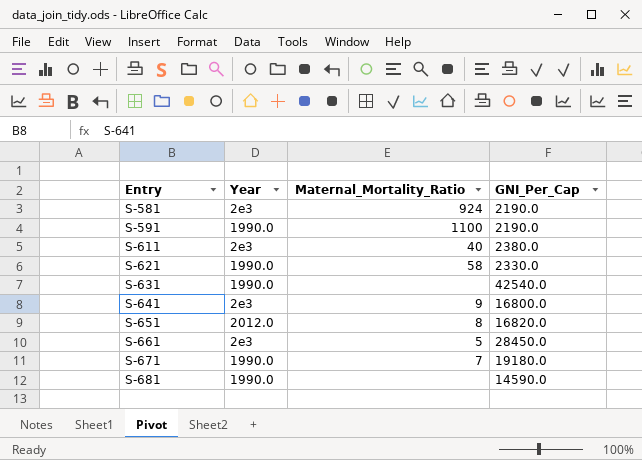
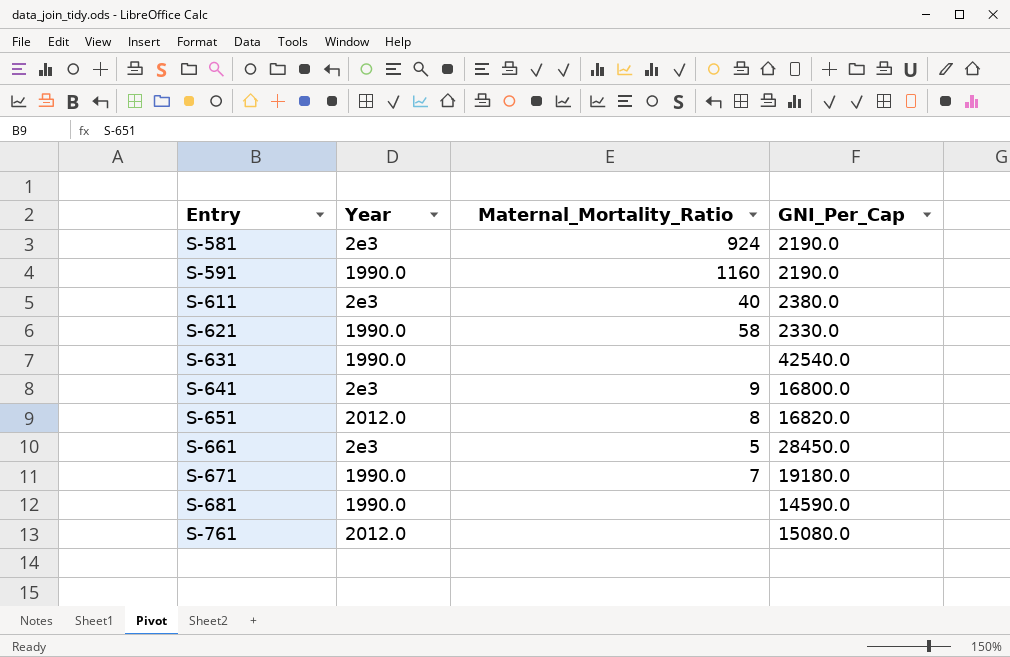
S-591 | Maternal_Mortality_Ratio: 1100 -> 1160
row S-761: none -> 2012.0 | none | 15080.0

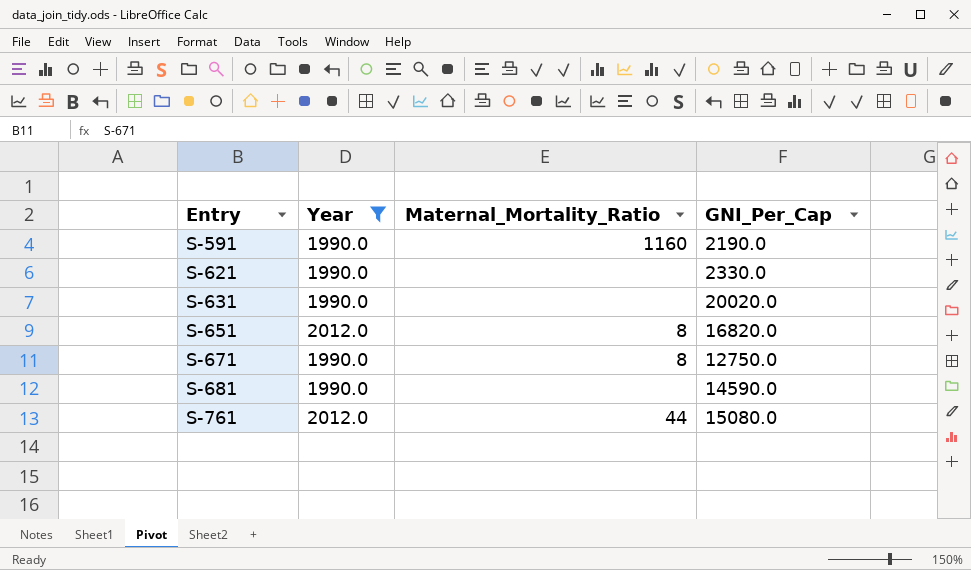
filter: none -> Year != 2e3
S-621 | Maternal_Mortality_Ratio: 58 -> none
S-631 | GNI_Per_Cap: 42540.0 -> 20020.0
S-671 | Maternal_Mortality_Ratio: 7 -> 8
S-671 | GNI_Per_Cap: 19180.0 -> 12750.0
S-761 | Maternal_Mortality_Ratio: none -> 44

